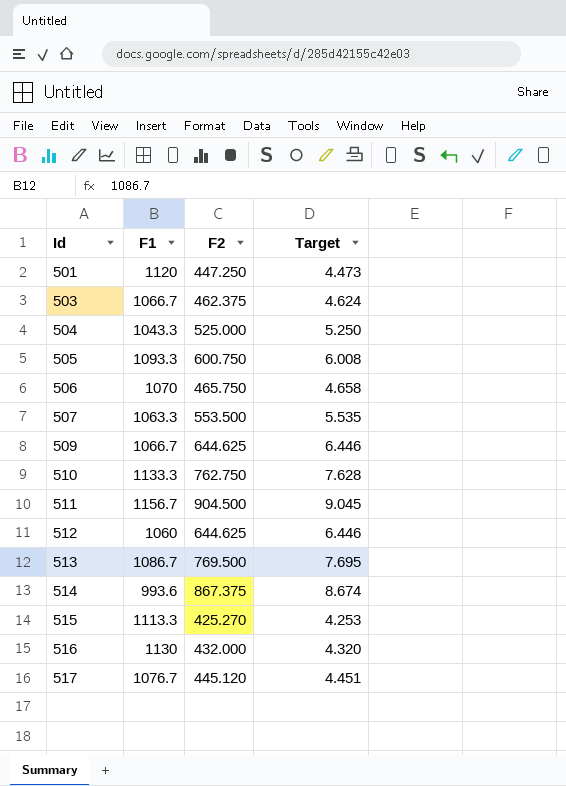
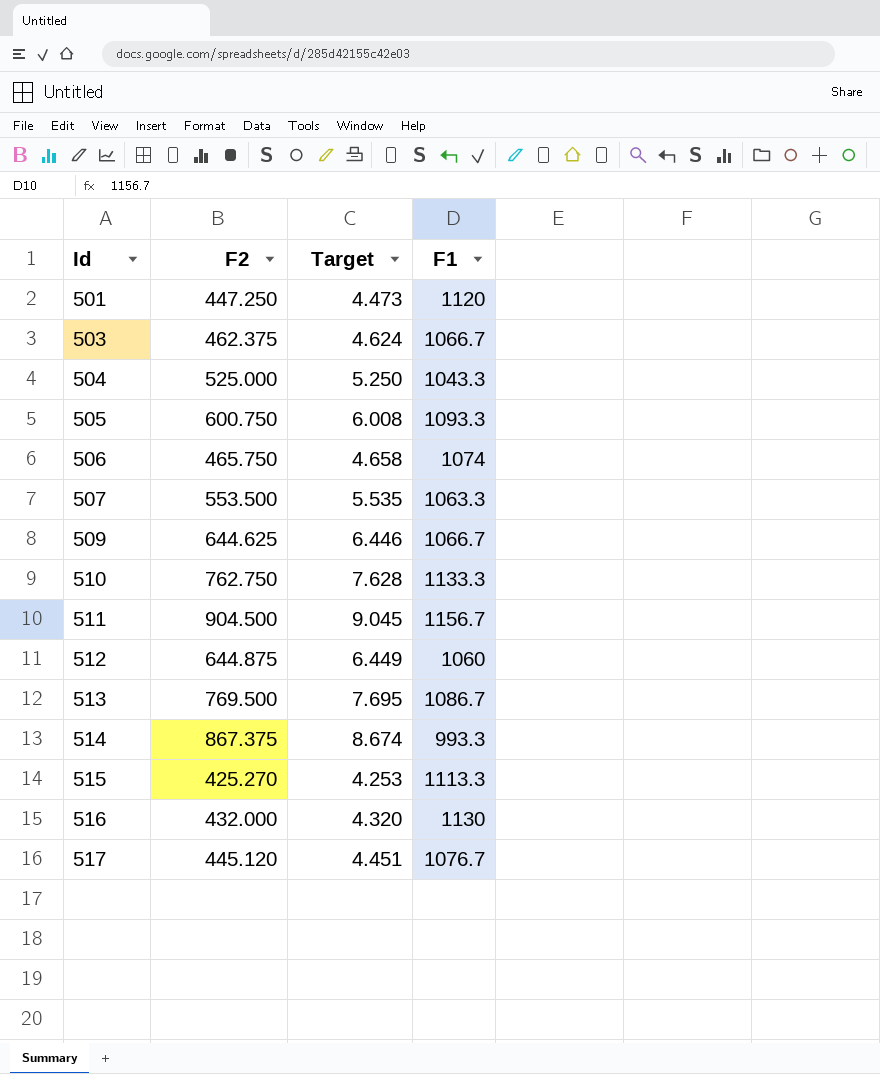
column F1 | position: 2 -> 4
506 | F1: 1070 -> 1074
512 | F2: 644.625 -> 644.875
512 | Target: 6.446 -> 6.449
514 | F1: 993.6 -> 993.3

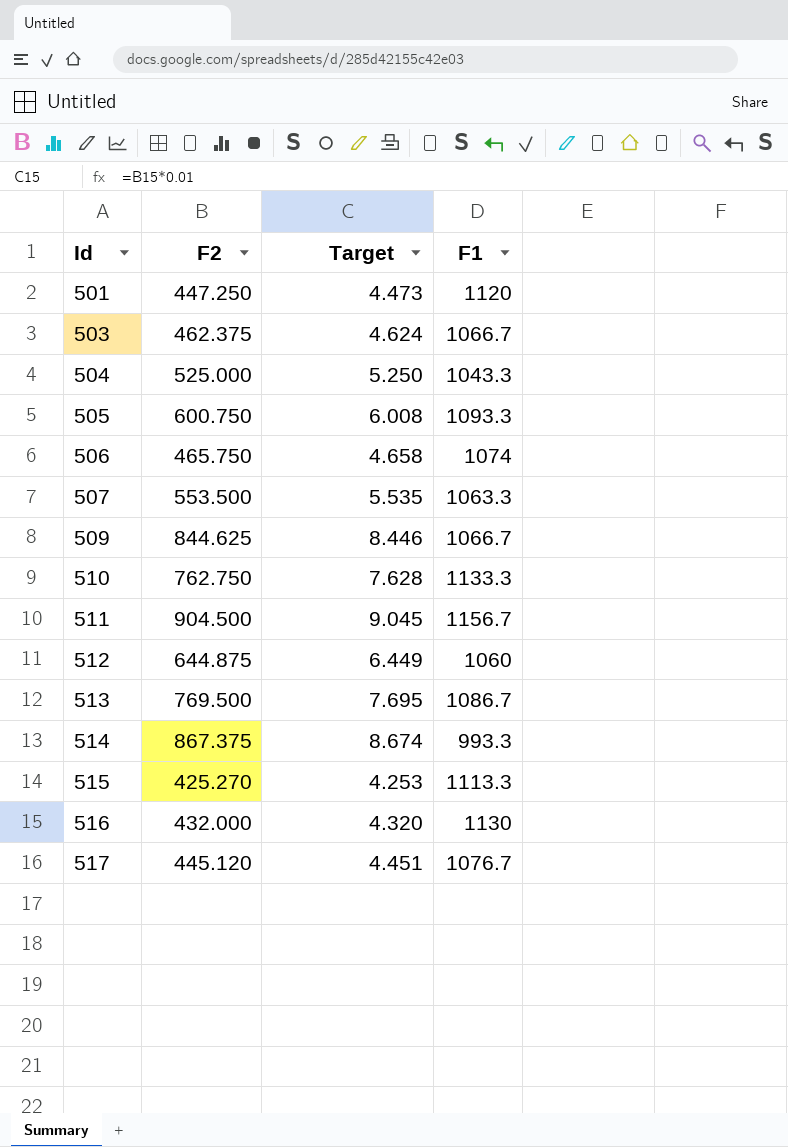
509 | F2: 644.625 -> 844.625
509 | Target: 6.446 -> 8.446

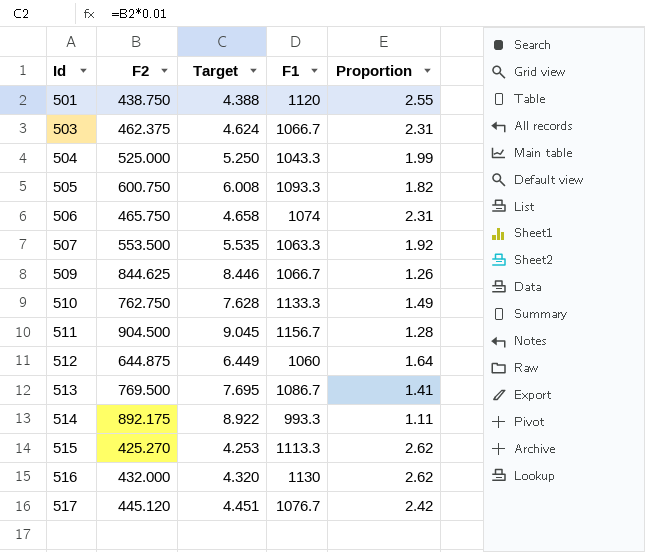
column Proportion | formula: none -> [F1] / [F2]
501 | F2: 447.250 -> 438.750
501 | Target: 4.473 -> 4.388
514 | F2: 867.375 -> 892.175
514 | Target: 8.674 -> 8.922

